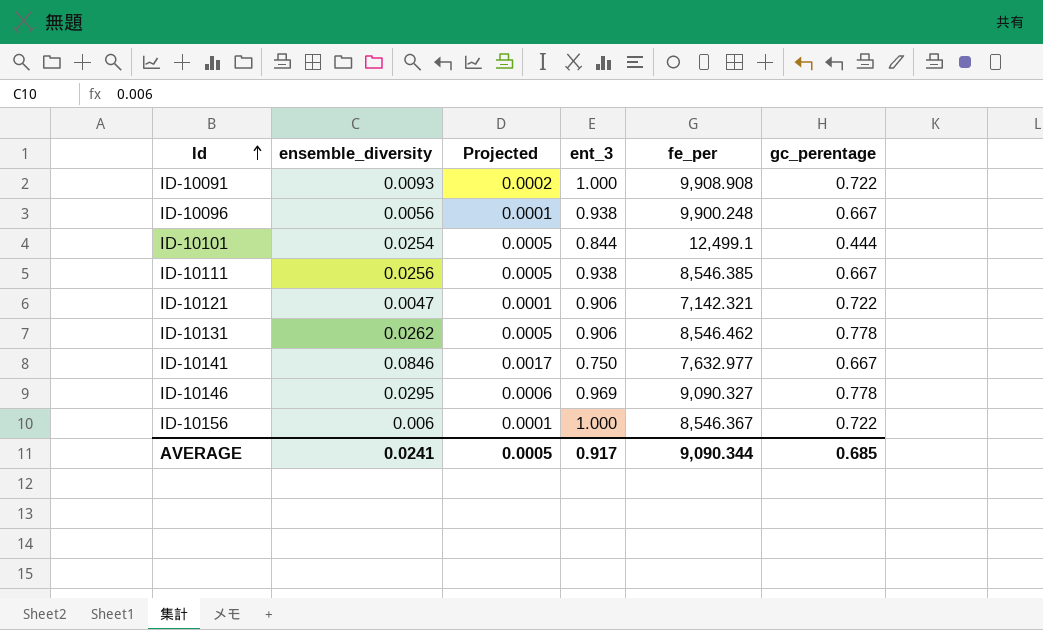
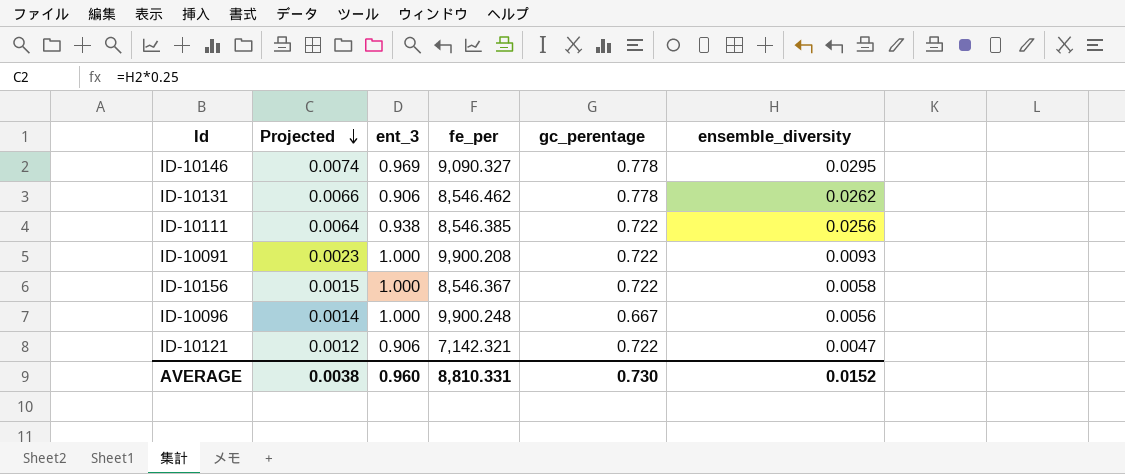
row order: Id ascending -> Projected descending
column Projected | formula: [ensemble_diversity] * 0.02 -> [ensemble_diversity] * 0.25
column ensemble_diversity | position: 2 -> 6
row ID-10101: 0.0254 | 0.0005 | 0.844 | 12,499.1 | 0.444 -> none
row ID-10141: 0.0846 | 0.0017 | 0.750 | 7,632.977 | 0.667 -> none
ID-10111 | gc_perentage: 0.667 -> 0.722
ID-10091 | fe_per: 9,908.908 -> 9,900.208
ID-10156 | ensemble_diversity: 0.006 -> 0.0058
ID-10096 | ent_3: 0.938 -> 1.000
AVERAGE | Projected: 0.0005 -> 0.0038
AVERAGE | ent_3: 0.917 -> 0.960
AVERAGE | fe_per: 9,090.344 -> 8,810.331
AVERAGE | gc_perentage: 0.685 -> 0.730
AVERAGE | ensemble_diversity: 0.0241 -> 0.0152

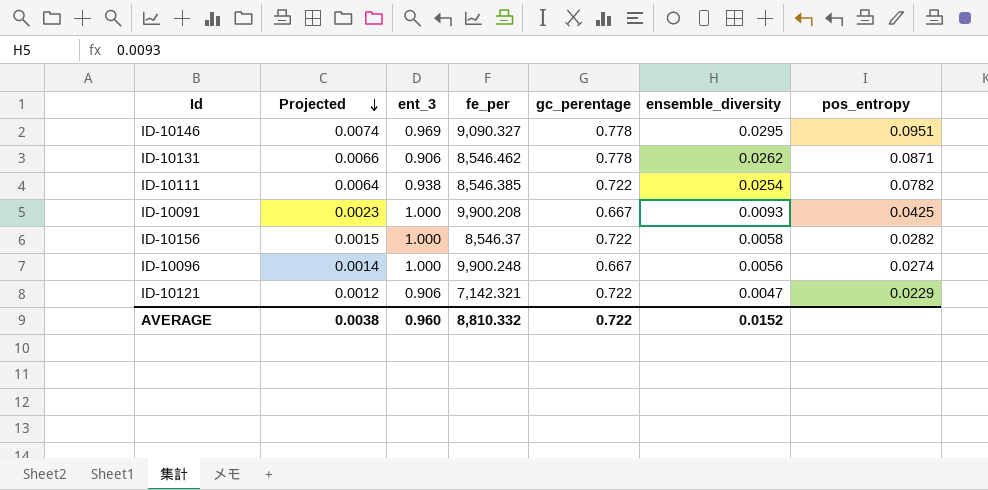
column pos_entropy | position: none -> 7
ID-10111 | ensemble_diversity: 0.0256 -> 0.0254
ID-10091 | gc_perentage: 0.722 -> 0.667
ID-10156 | fe_per: 8,546.367 -> 8,546.37
AVERAGE | fe_per: 8,810.331 -> 8,810.332
AVERAGE | gc_perentage: 0.730 -> 0.722

